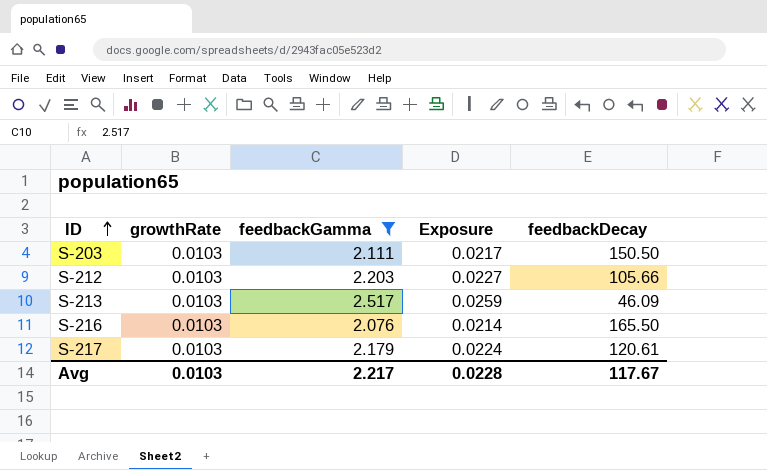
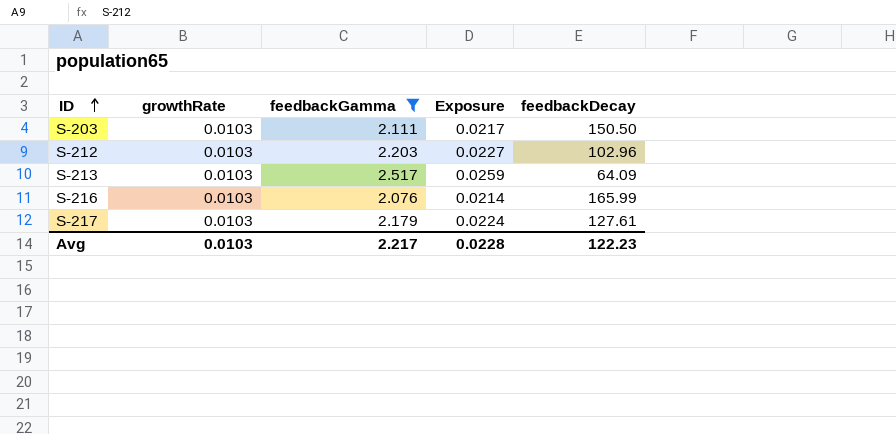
S-212 | feedbackDecay: 105.66 -> 102.96
S-213 | feedbackDecay: 46.09 -> 64.09
S-216 | feedbackDecay: 165.50 -> 165.99
S-217 | feedbackDecay: 120.61 -> 127.61
Avg | feedbackDecay: 117.67 -> 122.23

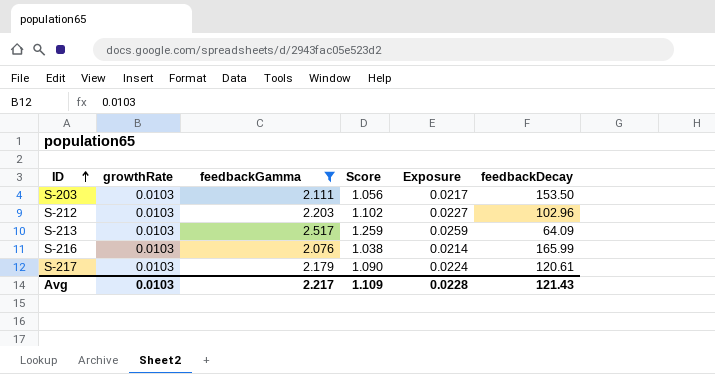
column Score | formula: none -> [feedbackGamma] * 0.5
S-203 | feedbackDecay: 150.50 -> 153.50
S-217 | feedbackDecay: 127.61 -> 120.61
Avg | feedbackDecay: 122.23 -> 121.43

